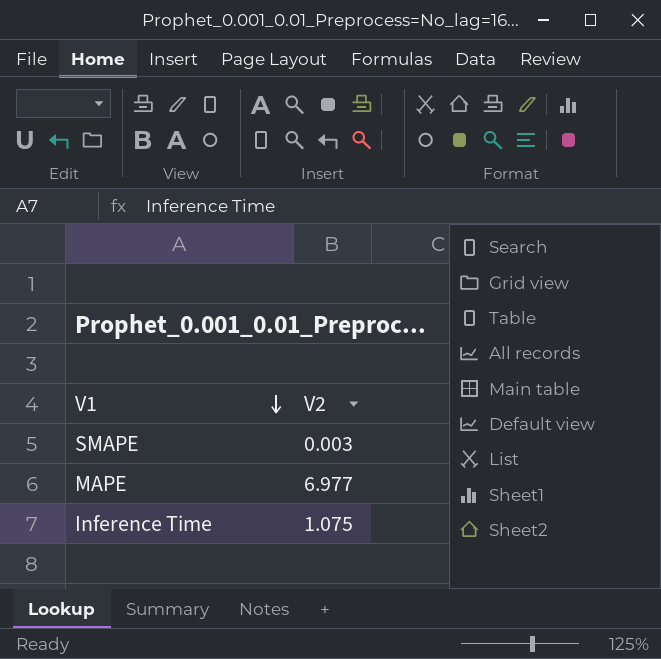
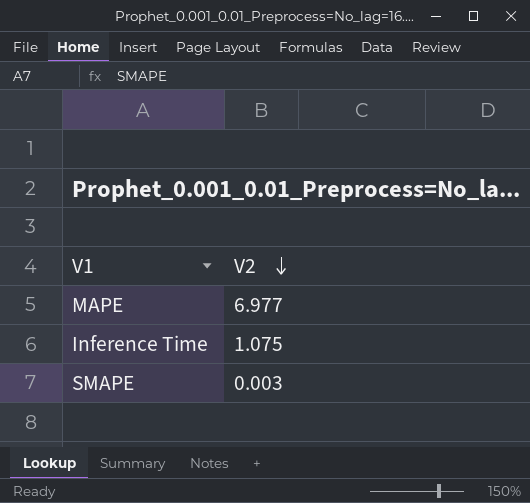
row order: V1 descending -> V2 descending

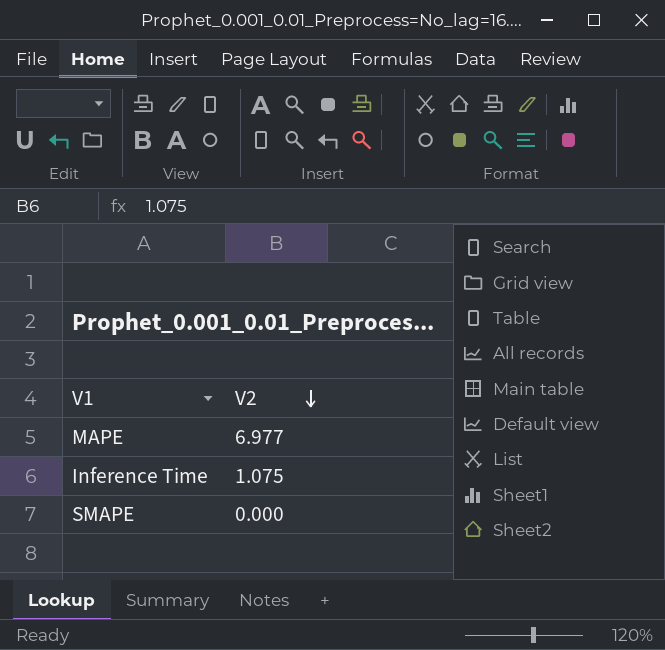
SMAPE | V2: 0.003 -> 0.000

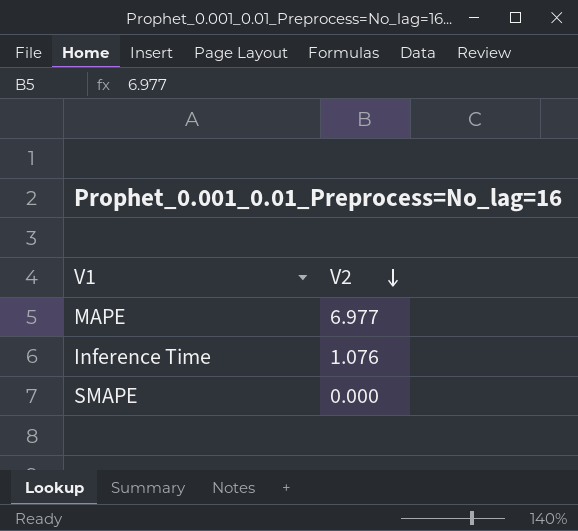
Inference Time | V2: 1.075 -> 1.076

